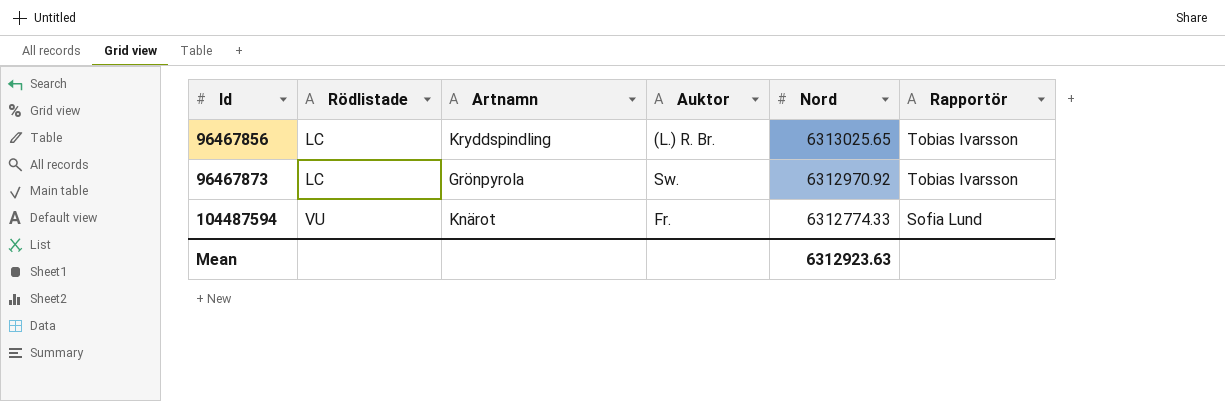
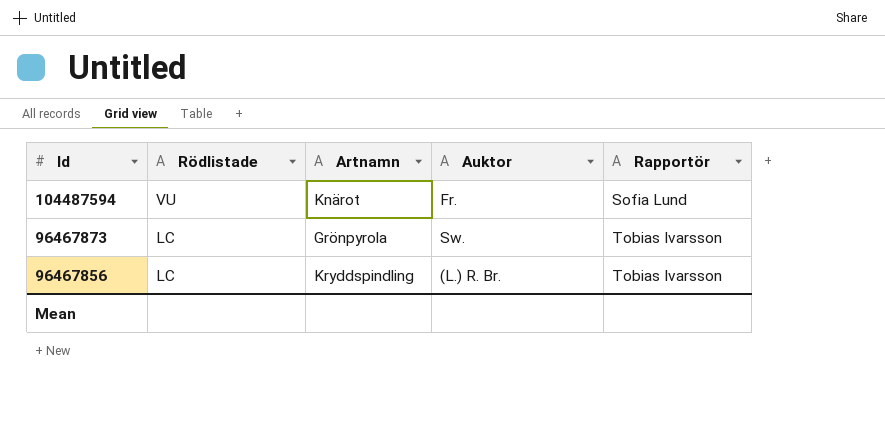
row order: Id ascending -> Id descending
column Nord | position: 5 -> none

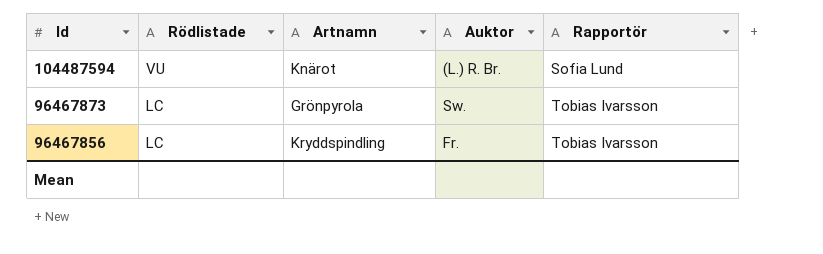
104487594 | Auktor: Fr. -> (L.) R. Br.
96467856 | Auktor: (L.) R. Br. -> Fr.

